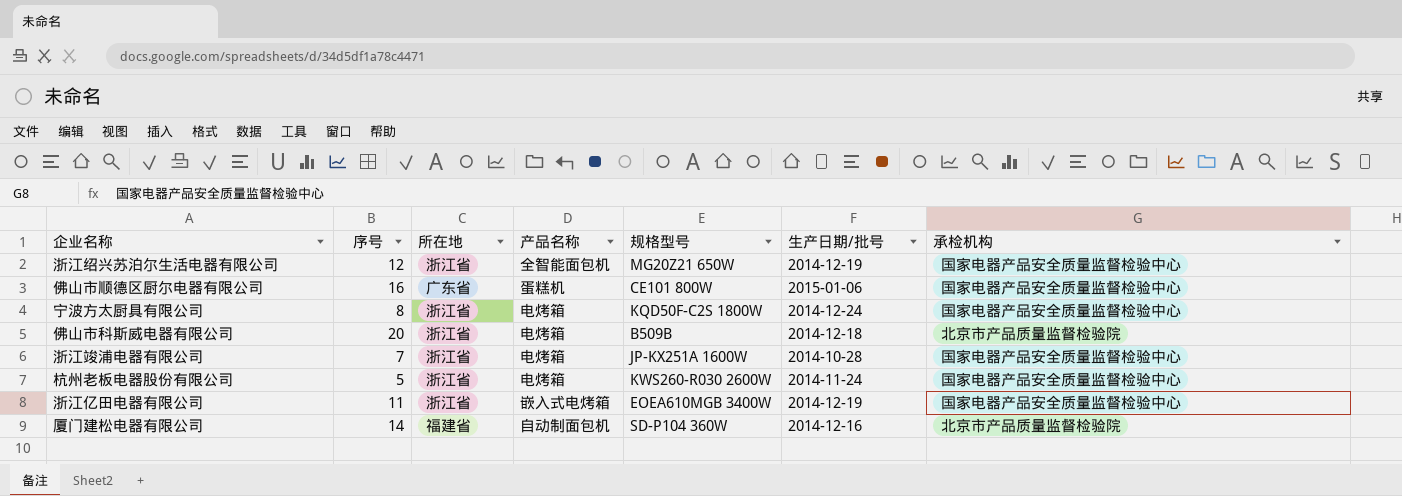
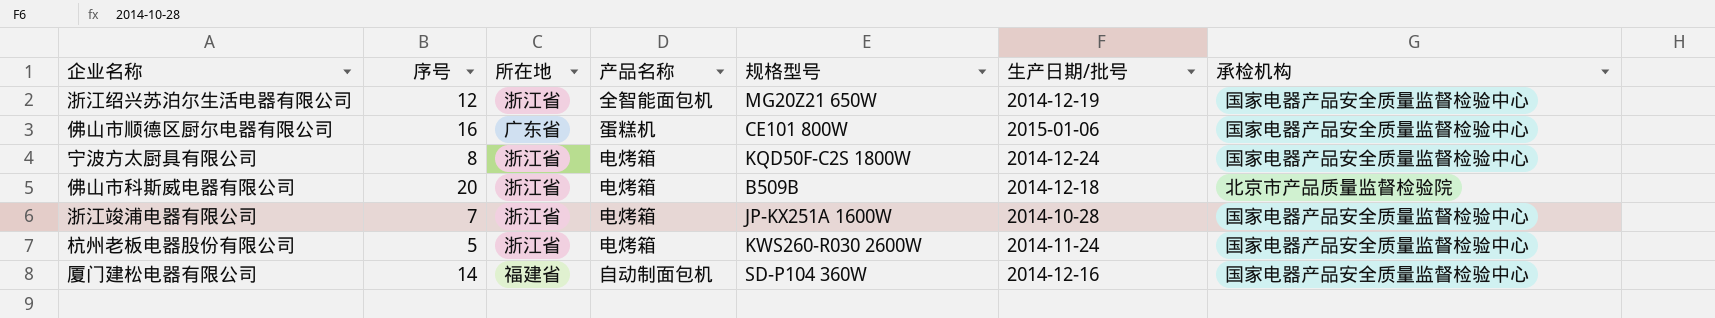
row 浙江亿田电器有限公司: 11 | 浙江省 | 嵌入式电烤箱 | EOEA610MGB 3400W | 2014-12-19 | 国家电器产品安全质量监督检验中心 -> none
厦门建松电器有限公司 | 承检机构: 北京市产品质量监督检验院 -> 国家电器产品安全质量监督检验中心

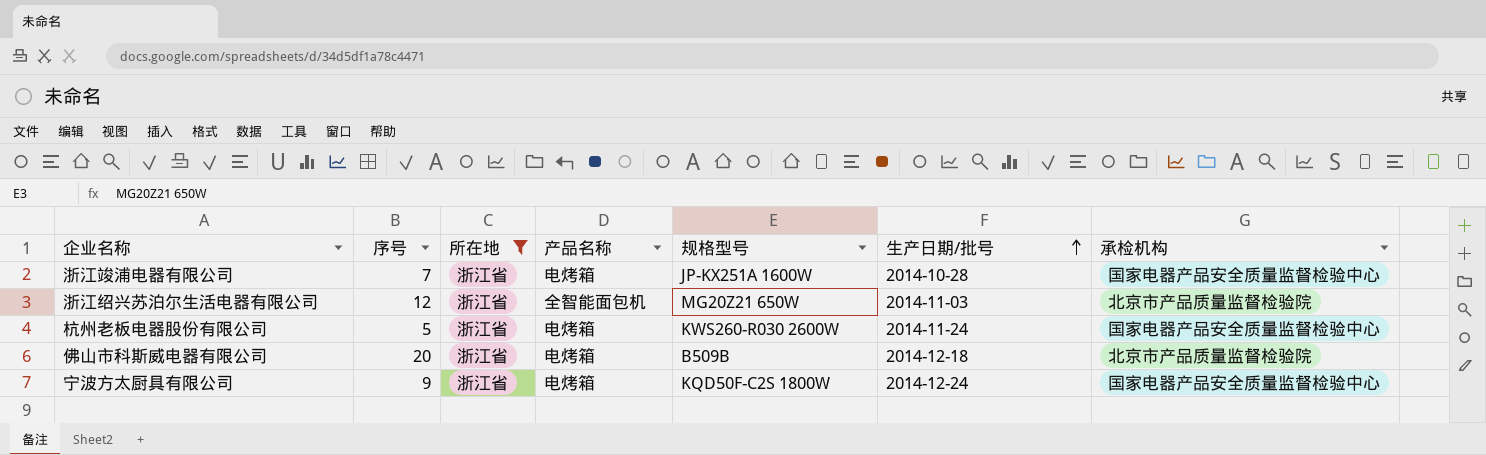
filter: none -> 所在地 = 浙江省
row order: none -> 生产日期/批号 ascending
浙江绍兴苏泊尔生活电器有限公司 | 生产日期/批号: 2014-12-19 -> 2014-11-03
浙江绍兴苏泊尔生活电器有限公司 | 承检机构: 国家电器产品安全质量监督检验中心 -> 北京市产品质量监督检验院
宁波方太厨具有限公司 | 序号: 8 -> 9

